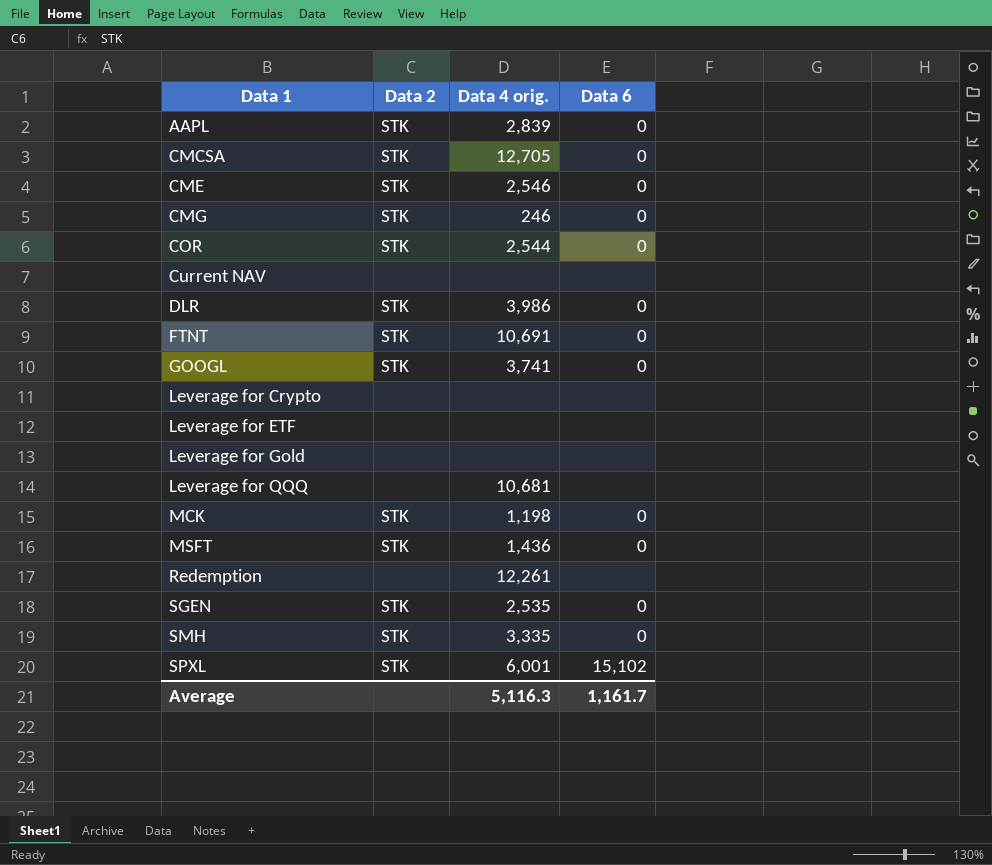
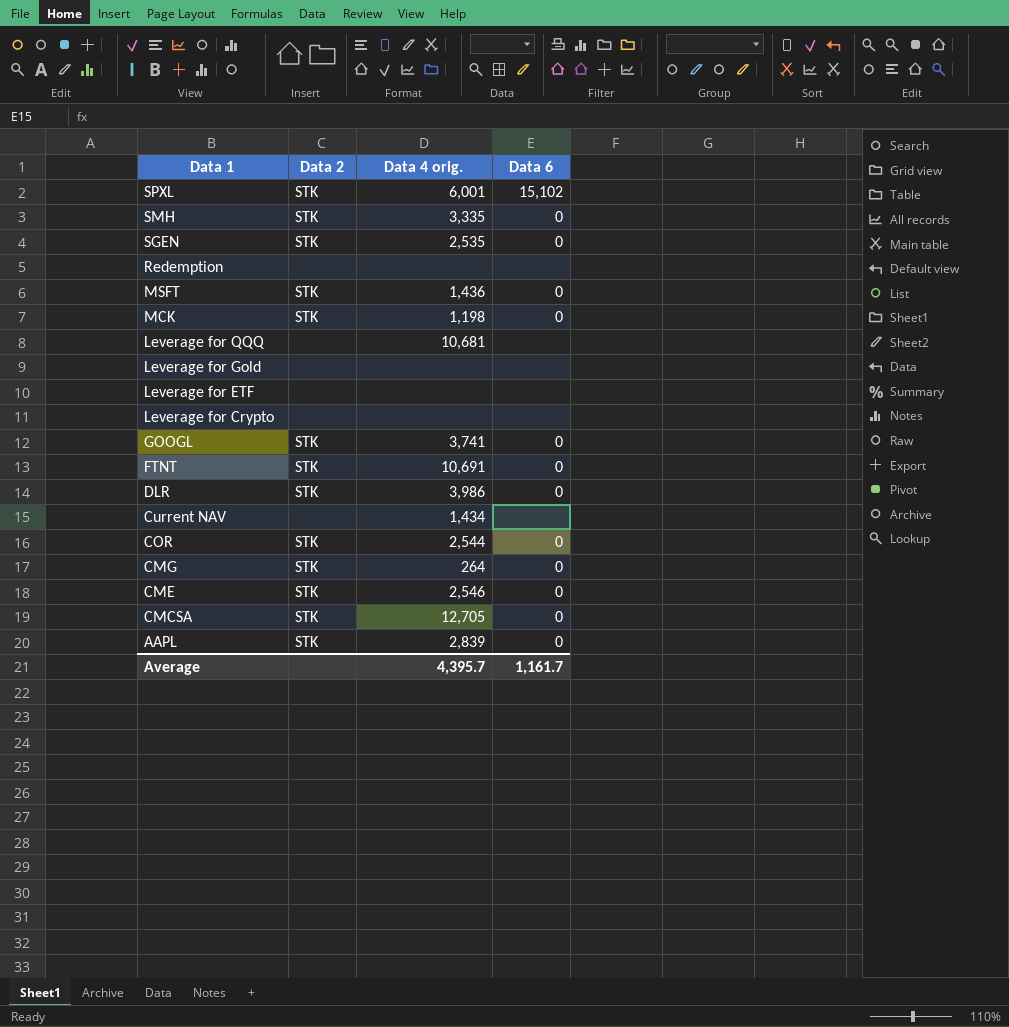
row order: Data 1 ascending -> Data 1 descending
Redemption | Data 4 orig.: 12,261 -> none
Current NAV | Data 4 orig.: none -> 1,434
CMG | Data 4 orig.: 246 -> 264
Average | Data 4 orig.: 5,116.3 -> 4,395.7

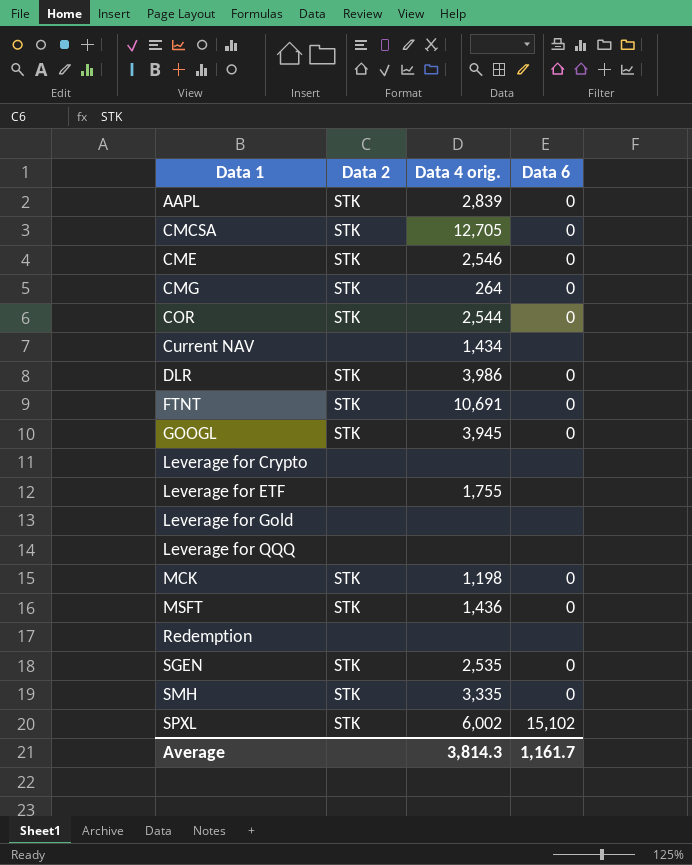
row order: Data 1 descending -> Data 1 ascending
GOOGL | Data 4 orig.: 3,741 -> 3,945
Leverage for ETF | Data 4 orig.: none -> 1,755
Leverage for QQQ | Data 4 orig.: 10,681 -> none
SPXL | Data 4 orig.: 6,001 -> 6,002
Average | Data 4 orig.: 4,395.7 -> 3,814.3

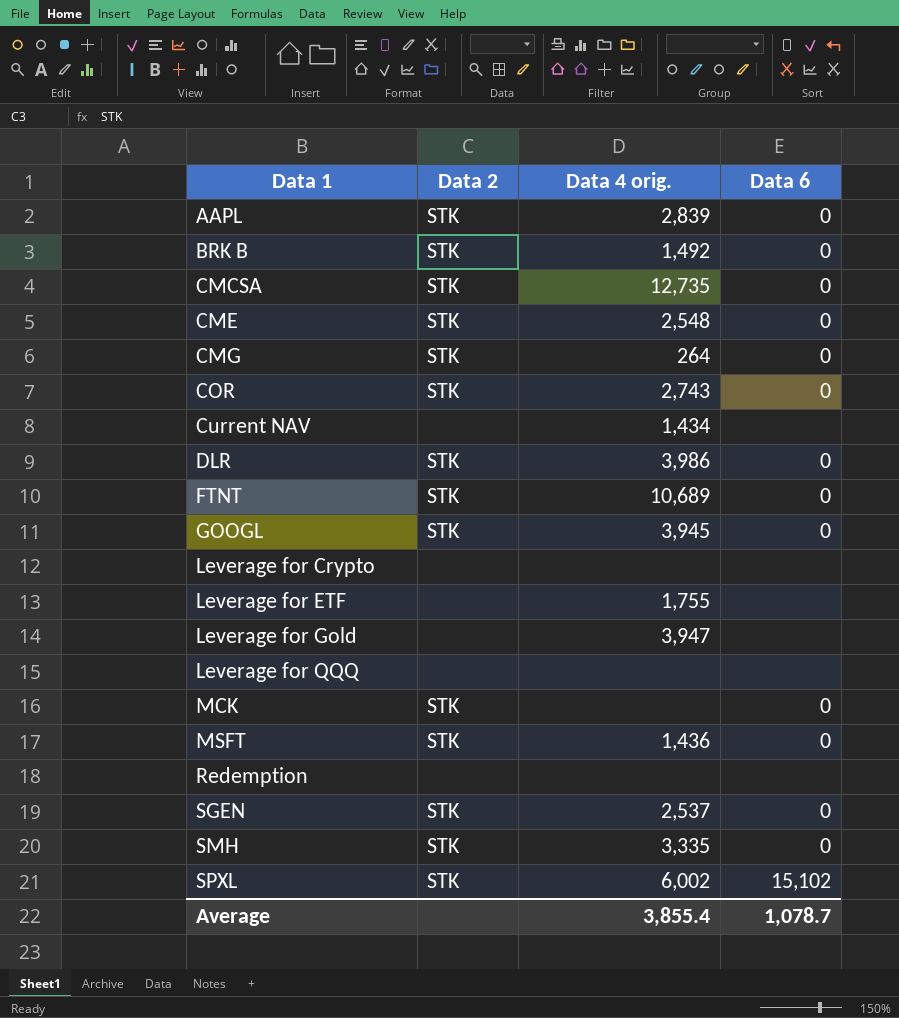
row BRK B: none -> STK | 1,492 | 0
CMCSA | Data 4 orig.: 12,705 -> 12,735
CME | Data 4 orig.: 2,546 -> 2,548
COR | Data 4 orig.: 2,544 -> 2,743
FTNT | Data 4 orig.: 10,691 -> 10,689
Leverage for Gold | Data 4 orig.: none -> 3,947
MCK | Data 4 orig.: 1,198 -> none
SGEN | Data 4 orig.: 2,535 -> 2,537
Average | Data 4 orig.: 3,814.3 -> 3,855.4
Average | Data 6: 1,161.7 -> 1,078.7

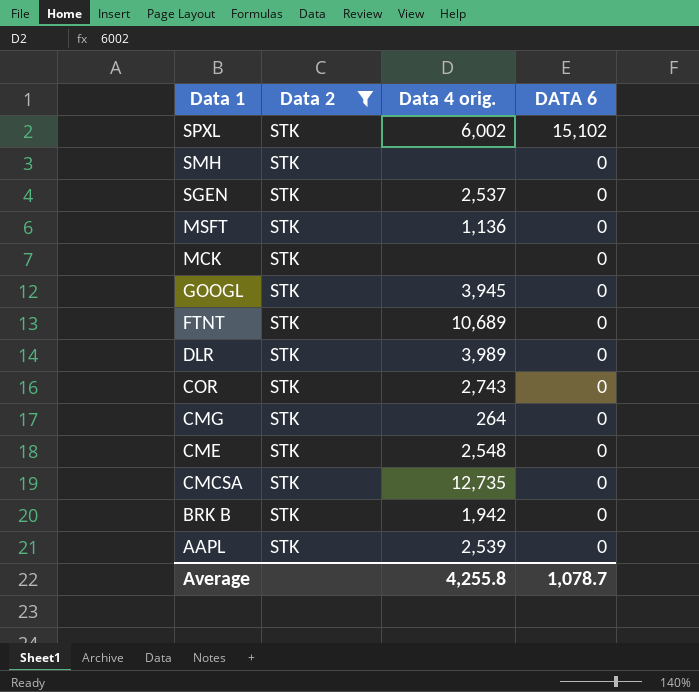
filter: none -> Data 2 = STK
row order: Data 1 ascending -> Data 1 descending
column name: Data 6 -> DATA 6
SMH | Data 4 orig.: 3,335 -> none
MSFT | Data 4 orig.: 1,436 -> 1,136
DLR | Data 4 orig.: 3,986 -> 3,989
BRK B | Data 4 orig.: 1,492 -> 1,942
AAPL | Data 4 orig.: 2,839 -> 2,539
Average | Data 4 orig.: 3,855.4 -> 4,255.8

